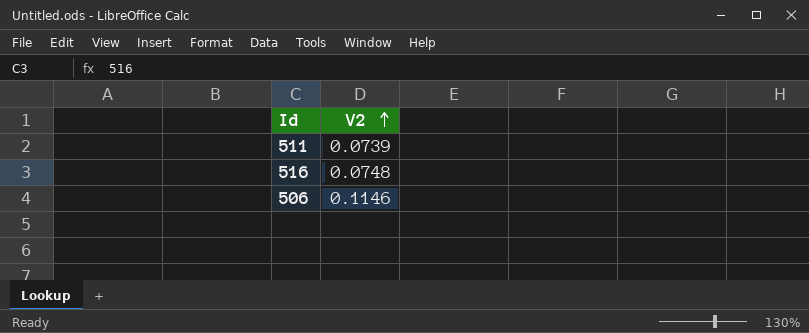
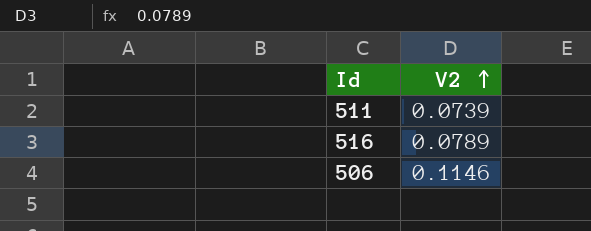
516 | V2: 0.0748 -> 0.0789

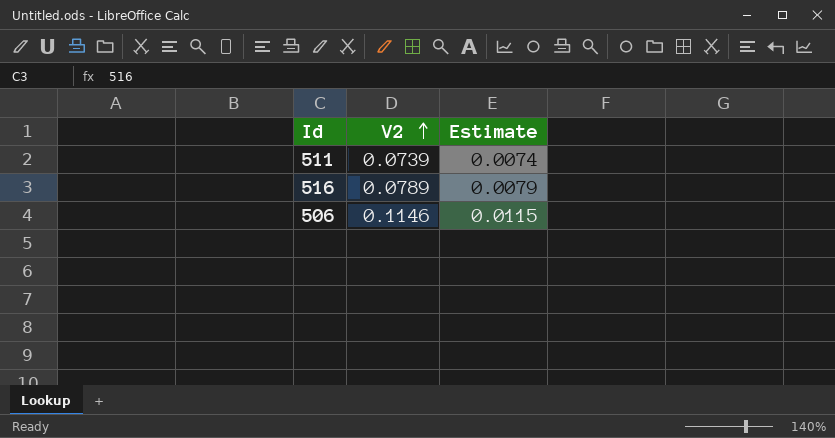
column Estimate | formula: none -> [V2] * 0.1

